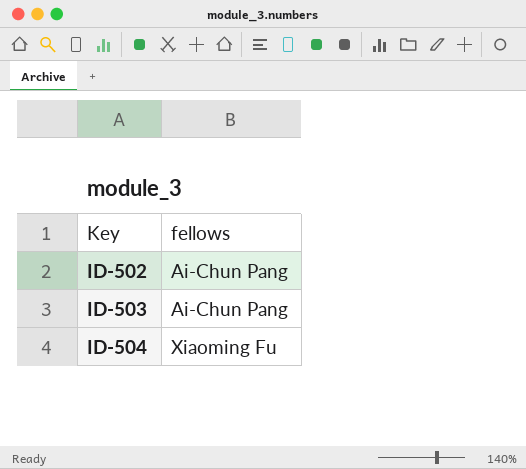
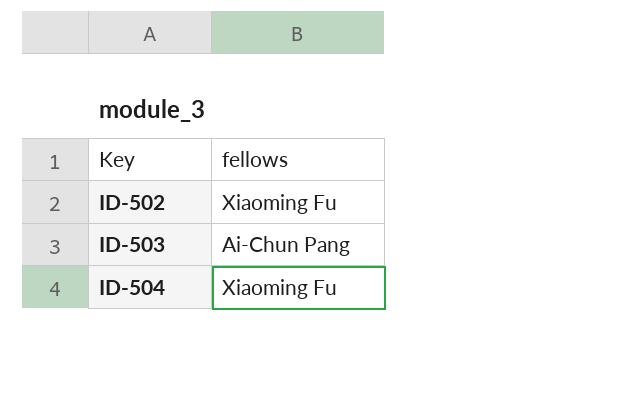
ID-502 | fellows: Ai-Chun Pang -> Xiaoming Fu

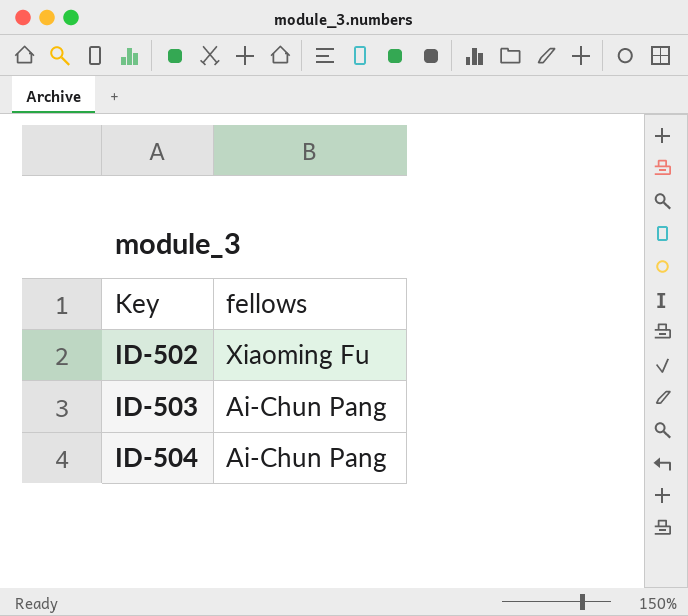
ID-504 | fellows: Xiaoming Fu -> Ai-Chun Pang

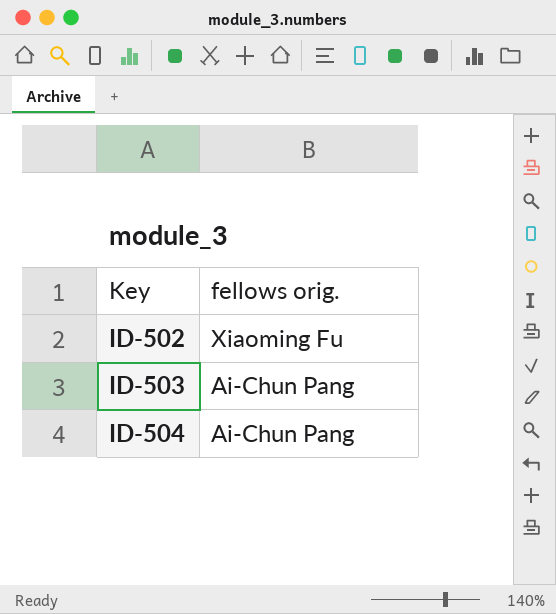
column name: fellows -> fellows orig.

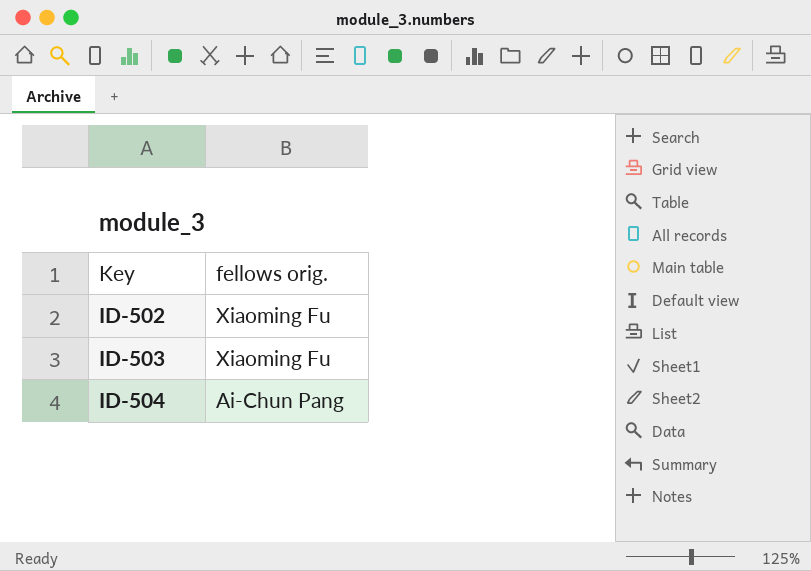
ID-503 | fellows orig.: Ai-Chun Pang -> Xiaoming Fu

